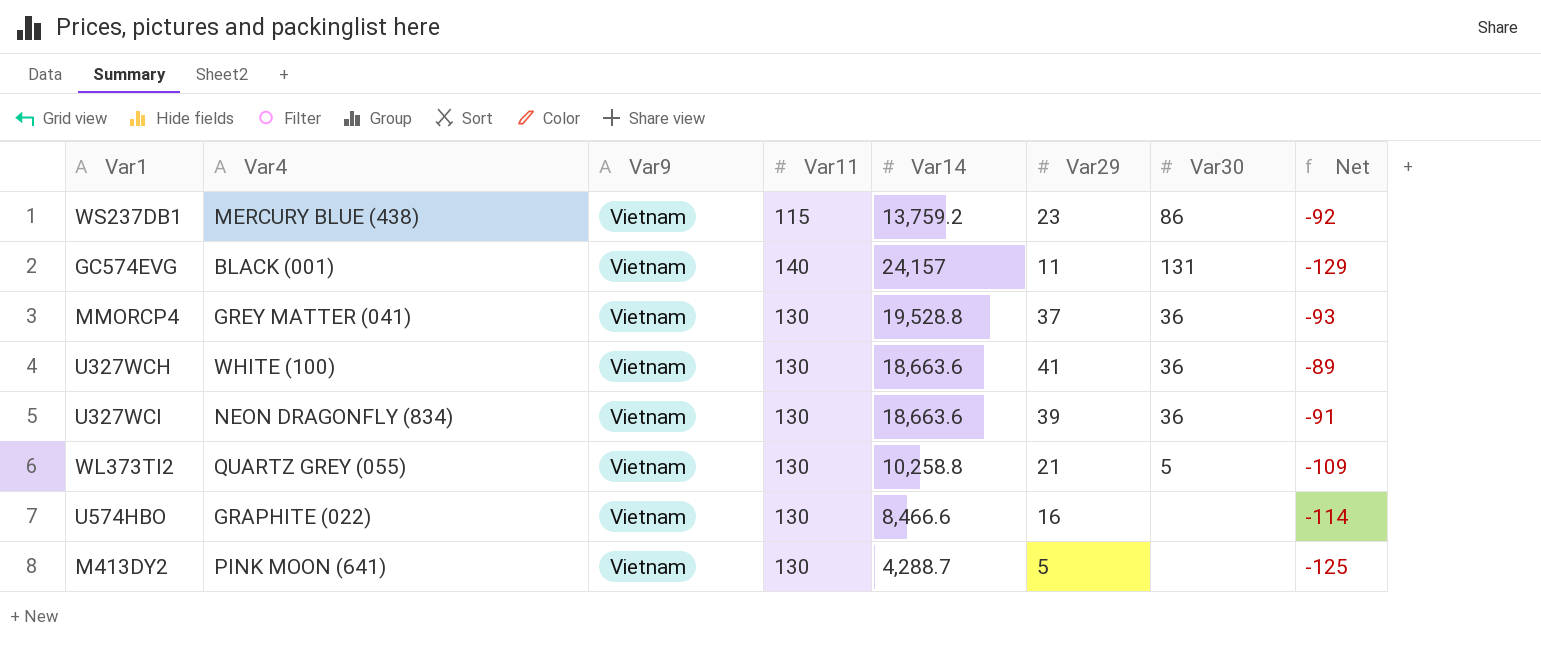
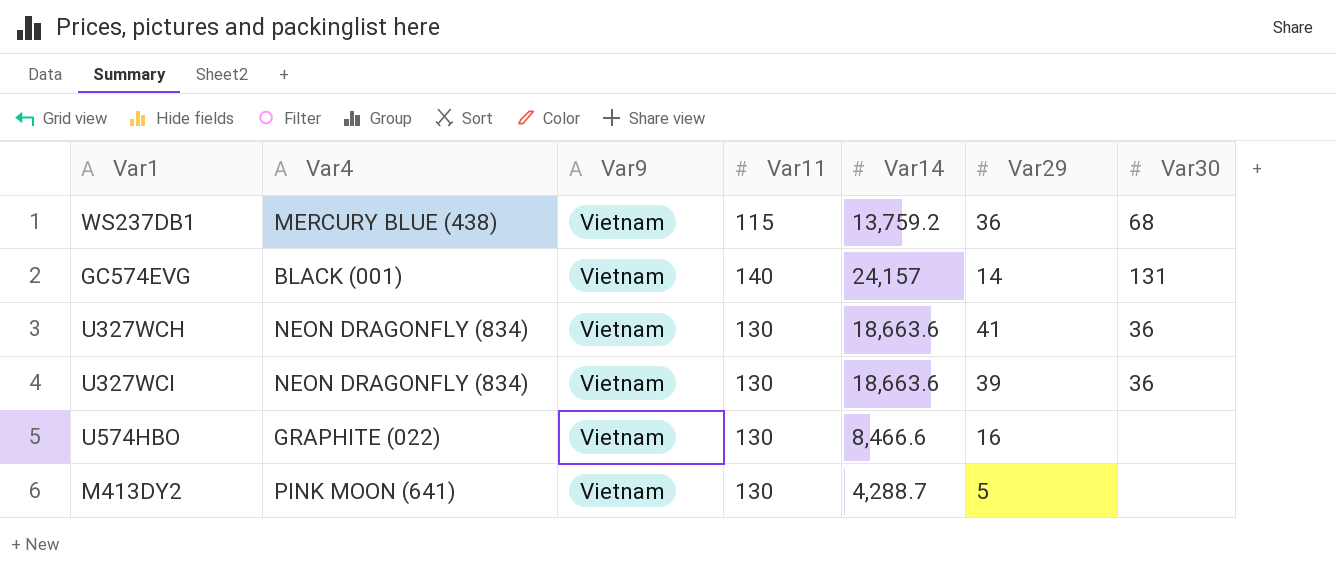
column Net | formula: [Var29] - [Var11] -> none
row MMORCP4: GREY MATTER (041) | Vietnam | 130 | 19,528.8 | 37 | 36 | -93 -> none
row WL373TI2: QUARTZ GREY (055) | Vietnam | 130 | 10,258.8 | 21 | 5 | -109 -> none
WS237DB1 | Var29: 23 -> 36
WS237DB1 | Var30: 86 -> 68
GC574EVG | Var29: 11 -> 14
U327WCH | Var4: WHITE (100) -> NEON DRAGONFLY (834)

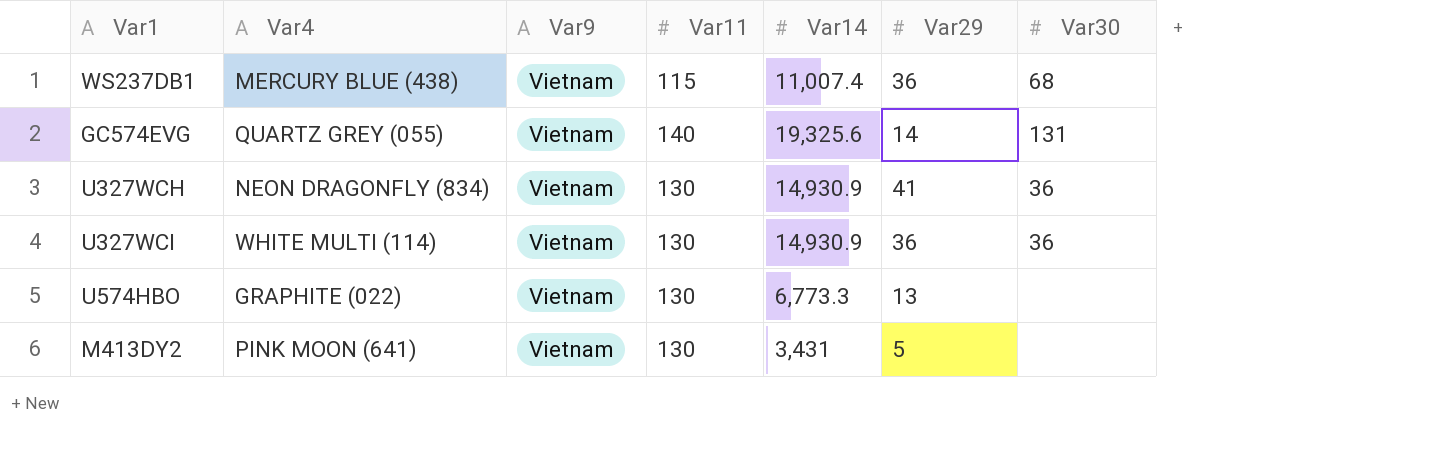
WS237DB1 | Var14: 13,759.2 -> 11,007.4
GC574EVG | Var4: BLACK (001) -> QUARTZ GREY (055)
GC574EVG | Var14: 24,157 -> 19,325.6
U327WCH | Var14: 18,663.6 -> 14,930.9
U327WCI | Var4: NEON DRAGONFLY (834) -> WHITE MULTI (114)
U327WCI | Var14: 18,663.6 -> 14,930.9
U327WCI | Var29: 39 -> 36
U574HBO | Var14: 8,466.6 -> 6,773.3
U574HBO | Var29: 16 -> 13
M413DY2 | Var14: 4,288.7 -> 3,431

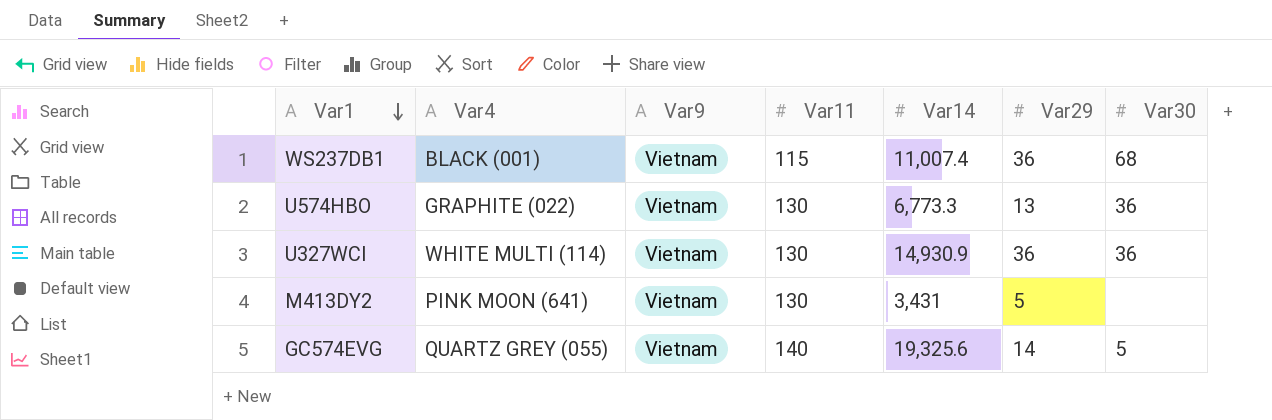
row order: none -> Var1 descending
row U327WCH: NEON DRAGONFLY (834) | Vietnam | 130 | 14,930.9 | 41 | 36 -> none
WS237DB1 | Var4: MERCURY BLUE (438) -> BLACK (001)
U574HBO | Var30: none -> 36
GC574EVG | Var30: 131 -> 5

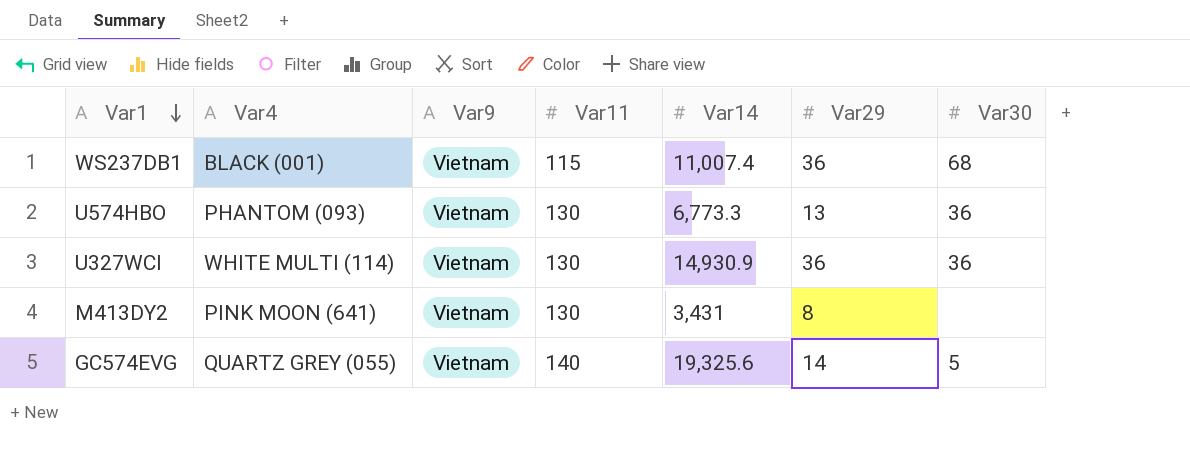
U574HBO | Var4: GRAPHITE (022) -> PHANTOM (093)
M413DY2 | Var29: 5 -> 8

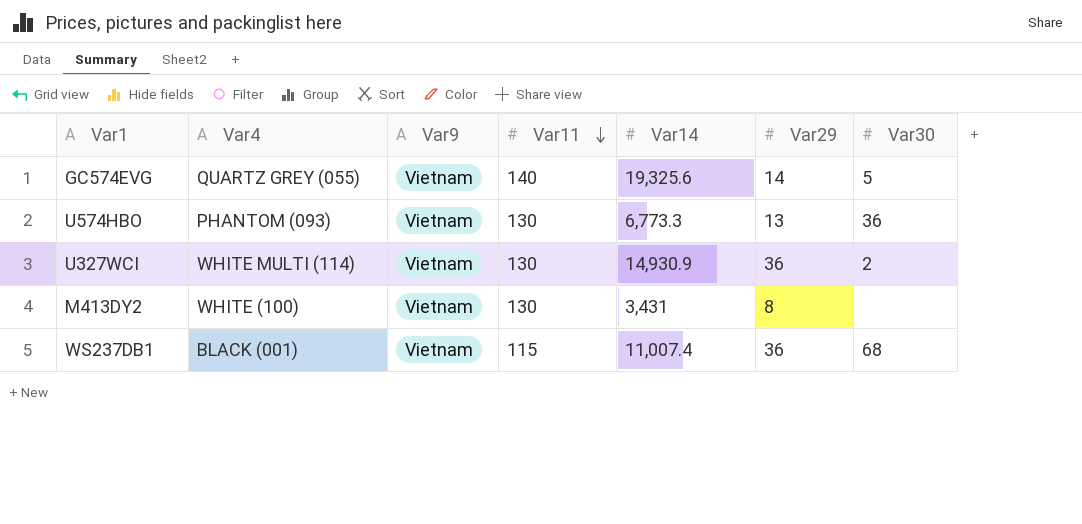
row order: Var1 descending -> Var11 descending
U327WCI | Var30: 36 -> 2
M413DY2 | Var4: PINK MOON (641) -> WHITE (100)

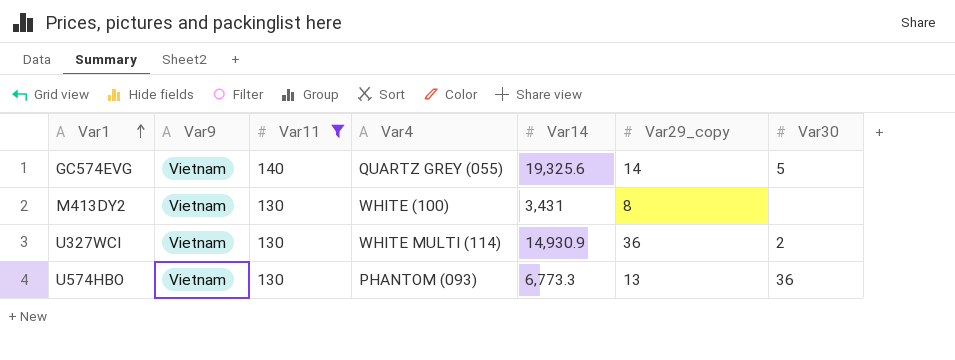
filter: none -> Var11 != 115
row order: Var11 descending -> Var1 ascending
column Var4 | position: 2 -> 4
column name: Var29 -> Var29_copy

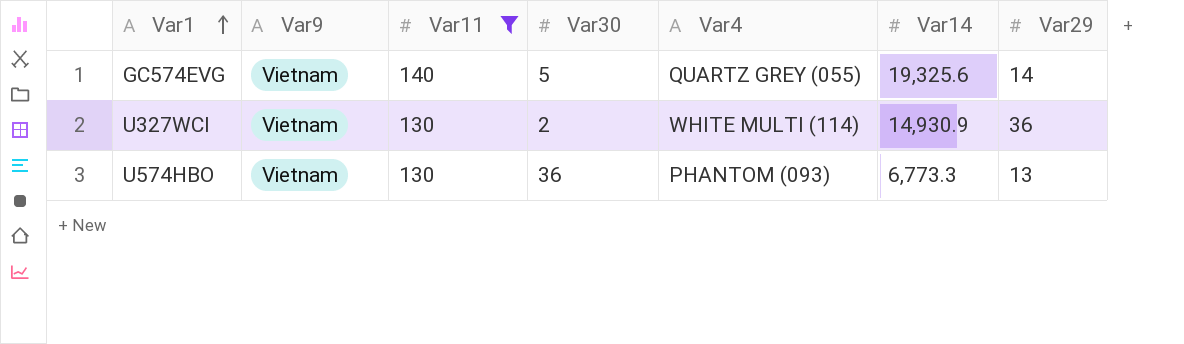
column Var30 | position: 7 -> 4
column name: Var29_copy -> Var29
row M413DY2: Vietnam | 130 | WHITE (100) | 3,431 | 8 | none -> none

